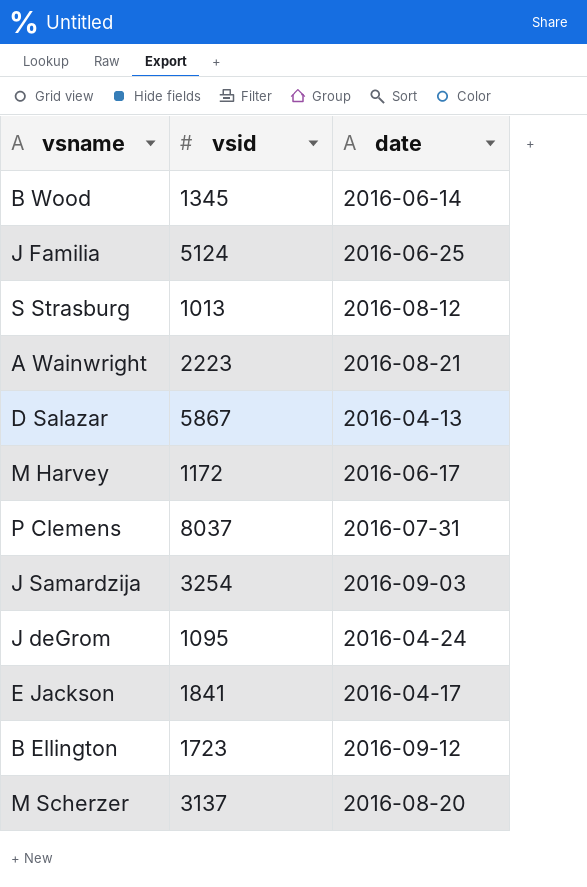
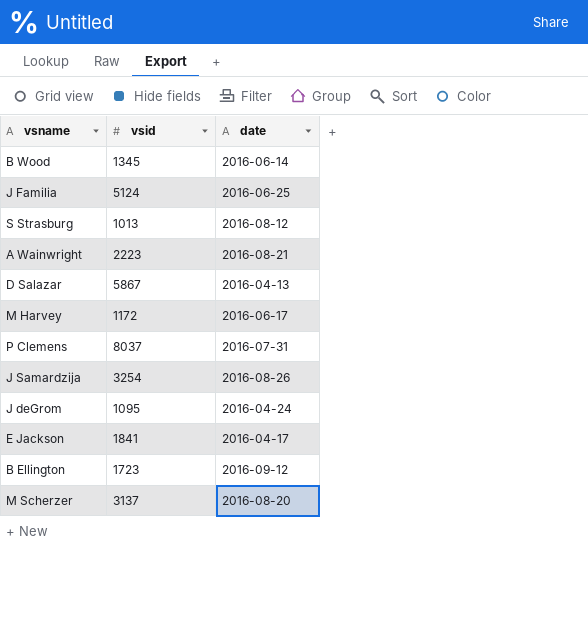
J Samardzija | date: 2016-09-03 -> 2016-08-26

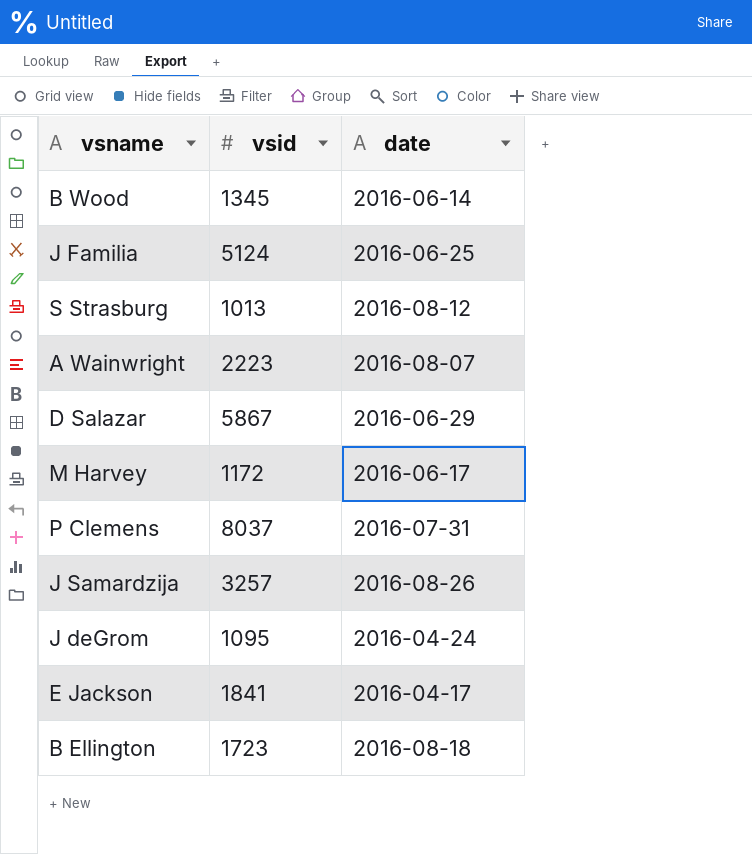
row M Scherzer: 3137 | 2016-08-20 -> none
A Wainwright | date: 2016-08-21 -> 2016-08-07
D Salazar | date: 2016-04-13 -> 2016-06-29
J Samardzija | vsid: 3254 -> 3257
B Ellington | date: 2016-09-12 -> 2016-08-18

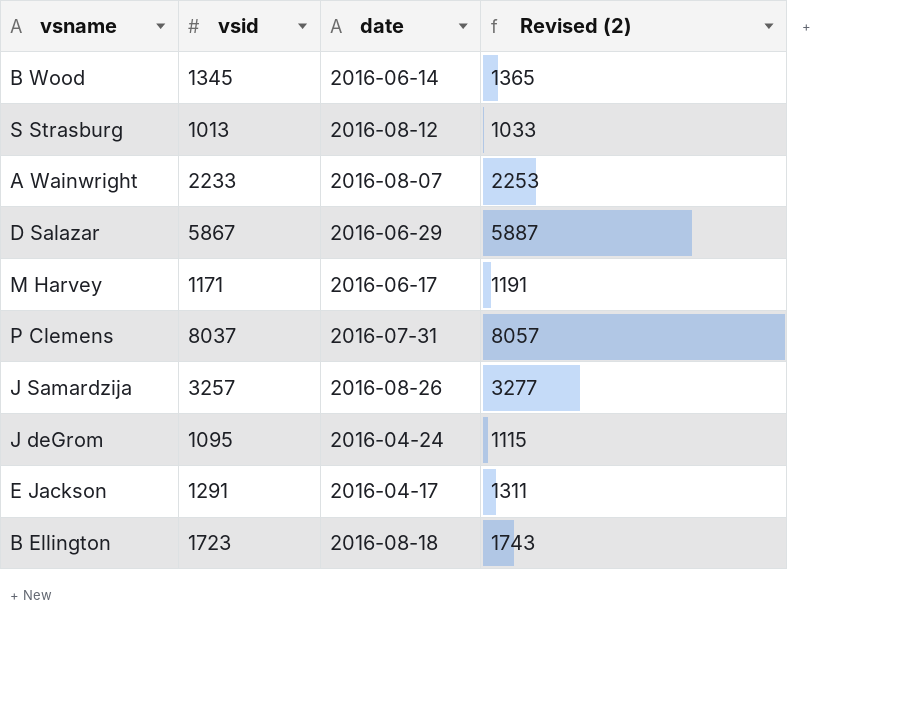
column Revised (2) | formula: none -> [vsid] + 20
row J Familia: 5124 | 2016-06-25 -> none
A Wainwright | vsid: 2223 -> 2233
M Harvey | vsid: 1172 -> 1171
E Jackson | vsid: 1841 -> 1291

